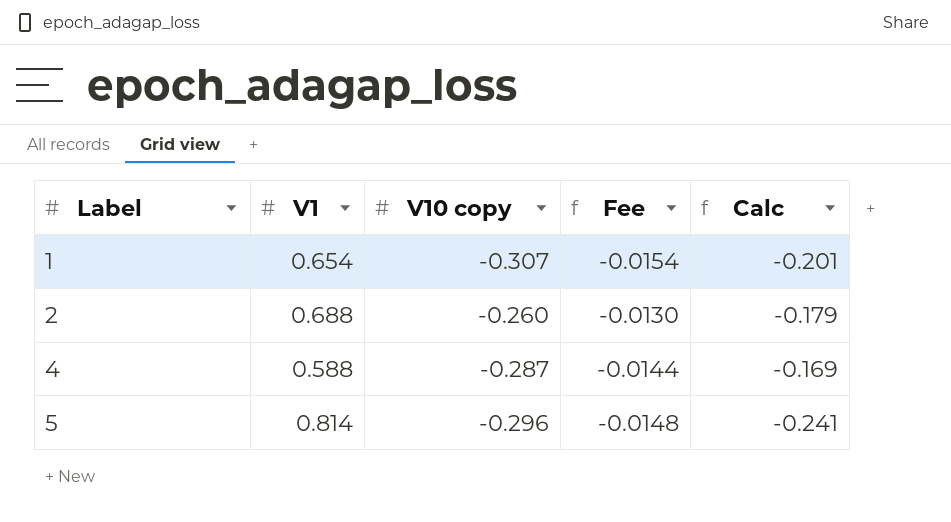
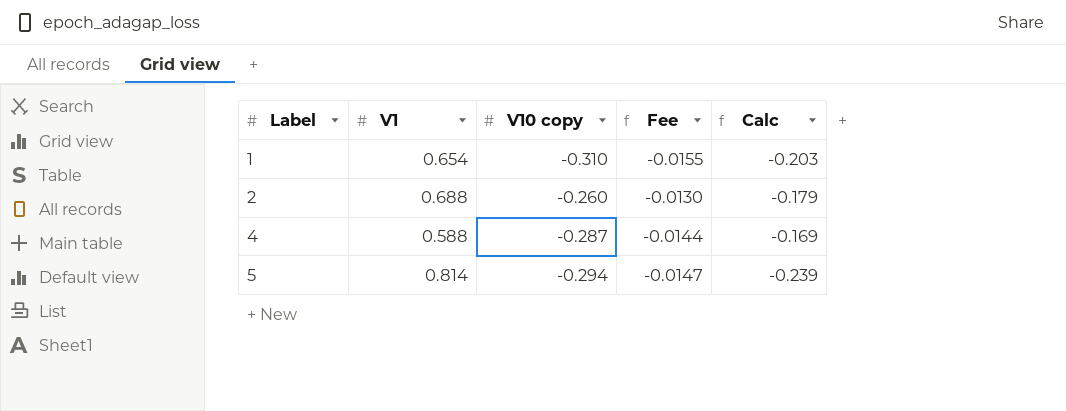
1 | V10 copy: -0.307 -> -0.310
1 | Fee: -0.0154 -> -0.0155
1 | Calc: -0.201 -> -0.203
5 | V10 copy: -0.296 -> -0.294
5 | Fee: -0.0148 -> -0.0147
5 | Calc: -0.241 -> -0.239

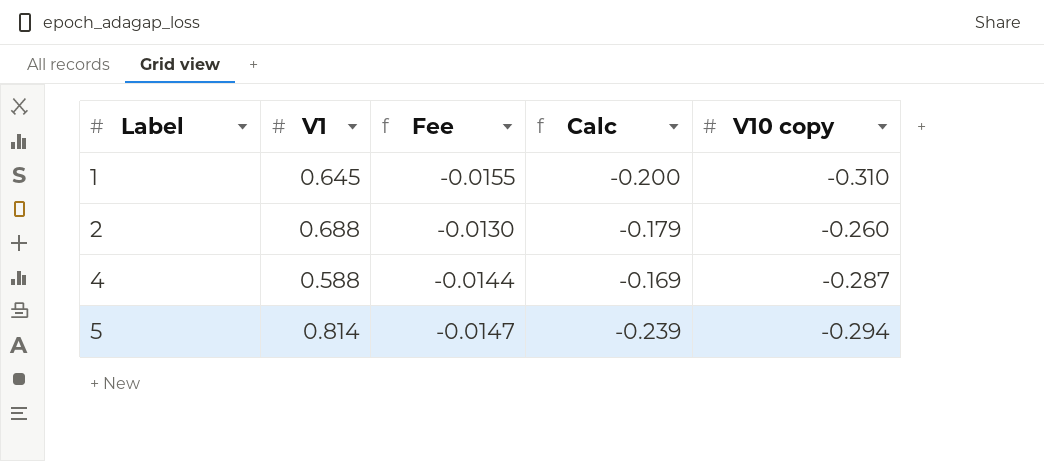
column V10 copy | position: 3 -> 5
1 | V1: 0.654 -> 0.645
1 | Calc: -0.203 -> -0.200

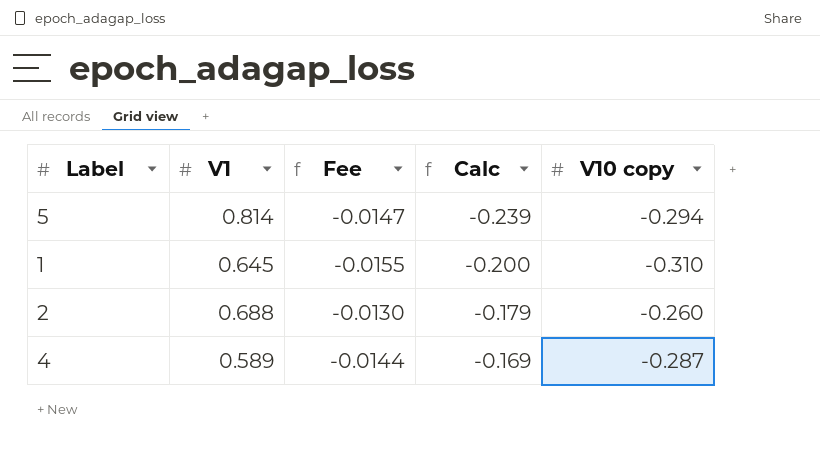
row order: Label ascending -> Calc ascending
4 | V1: 0.588 -> 0.589

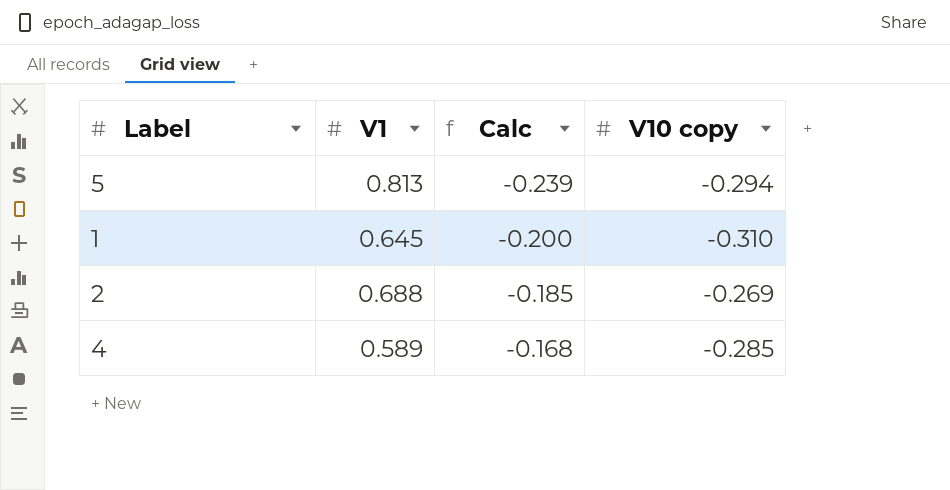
column Fee | formula: [V10 copy] * 0.05 -> none
5 | V1: 0.814 -> 0.813
2 | Calc: -0.179 -> -0.185
2 | V10 copy: -0.260 -> -0.269
4 | Calc: -0.169 -> -0.168
4 | V10 copy: -0.287 -> -0.285

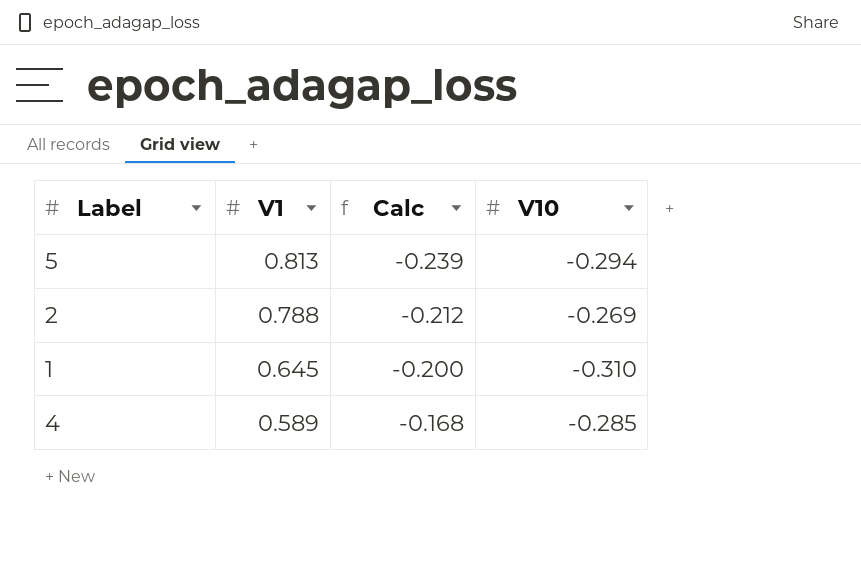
row order: Calc ascending -> V1 descending
column name: V10 copy -> V10
2 | V1: 0.688 -> 0.788
2 | Calc: -0.185 -> -0.212

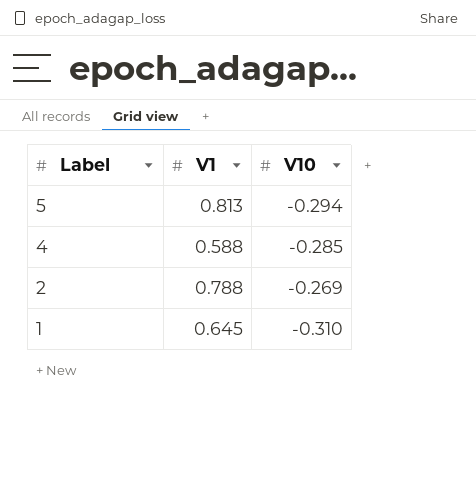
row order: V1 descending -> Label descending
column Calc | formula: [V1] * [V10] -> none
4 | V1: 0.589 -> 0.588

